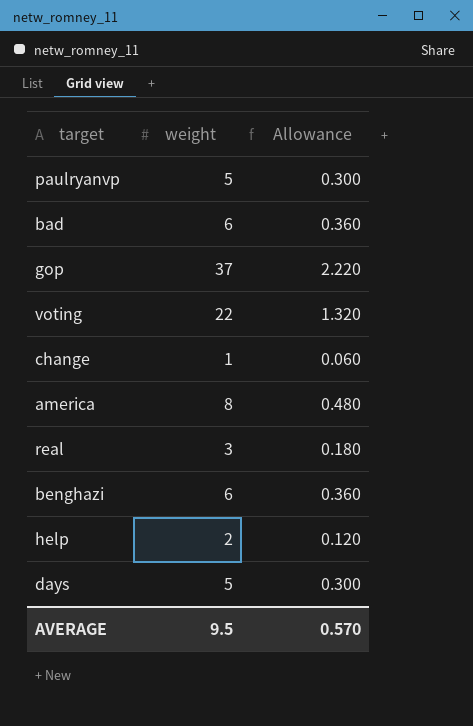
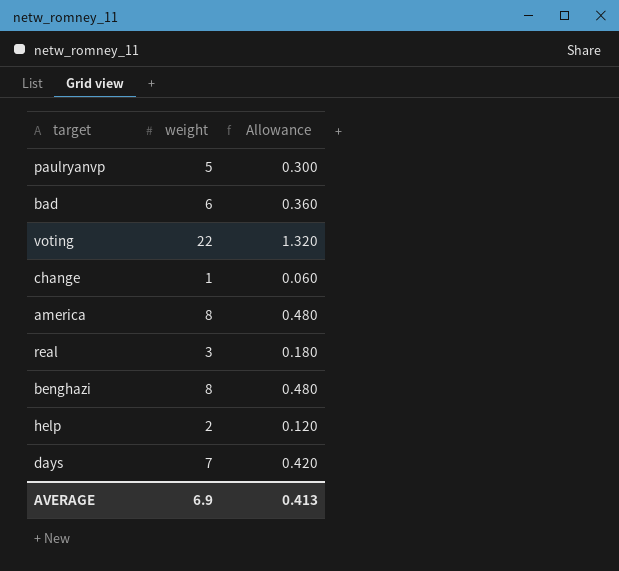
row gop: 37 | 2.220 -> none
benghazi | weight: 6 -> 8
benghazi | Allowance: 0.360 -> 0.480
days | weight: 5 -> 7
days | Allowance: 0.300 -> 0.420
AVERAGE | weight: 9.5 -> 6.9
AVERAGE | Allowance: 0.570 -> 0.413

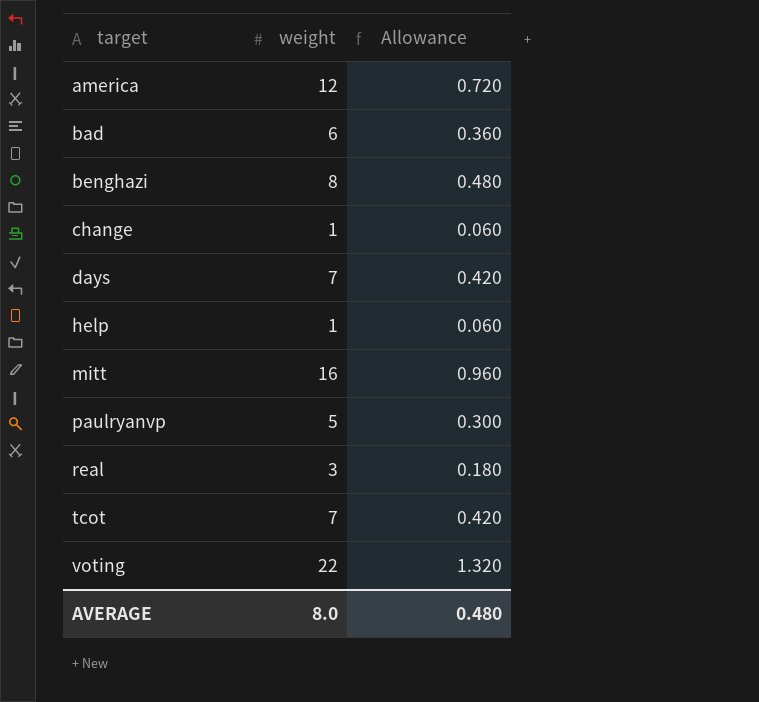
row order: none -> target ascending
america | weight: 8 -> 12
america | Allowance: 0.480 -> 0.720
help | weight: 2 -> 1
help | Allowance: 0.120 -> 0.060
row mitt: none -> 16 | 0.960
row tcot: none -> 7 | 0.420
AVERAGE | weight: 6.9 -> 8.0
AVERAGE | Allowance: 0.413 -> 0.480

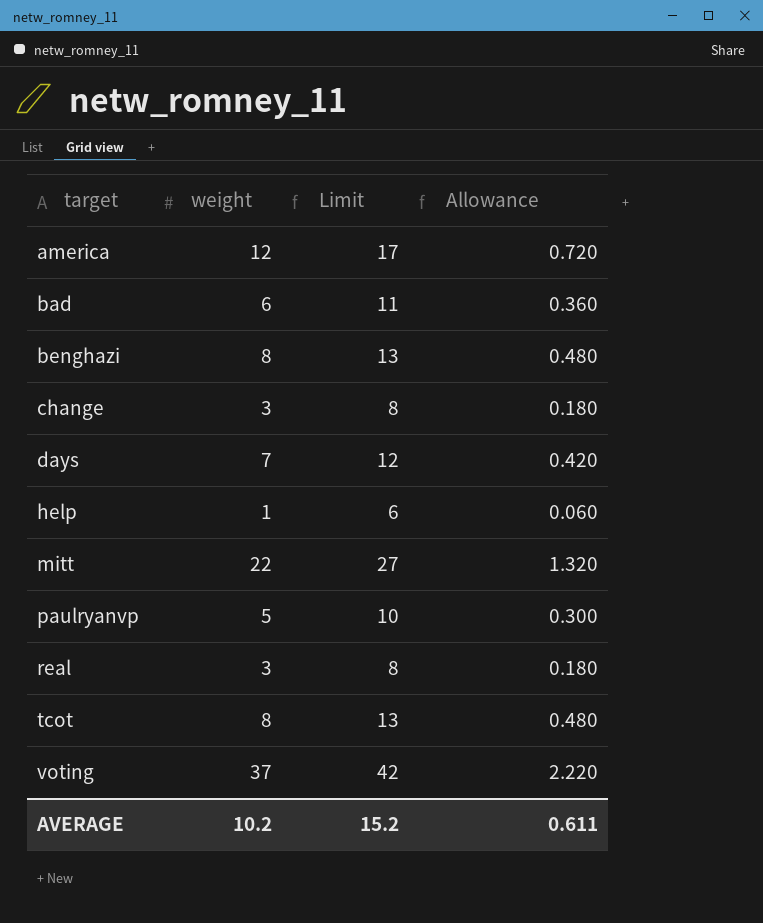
column Limit | formula: none -> [weight] + 5
change | weight: 1 -> 3
change | Allowance: 0.060 -> 0.180
mitt | weight: 16 -> 22
mitt | Allowance: 0.960 -> 1.320
tcot | weight: 7 -> 8
tcot | Allowance: 0.420 -> 0.480
voting | weight: 22 -> 37
voting | Allowance: 1.320 -> 2.220
AVERAGE | weight: 8.0 -> 10.2
AVERAGE | Allowance: 0.480 -> 0.611

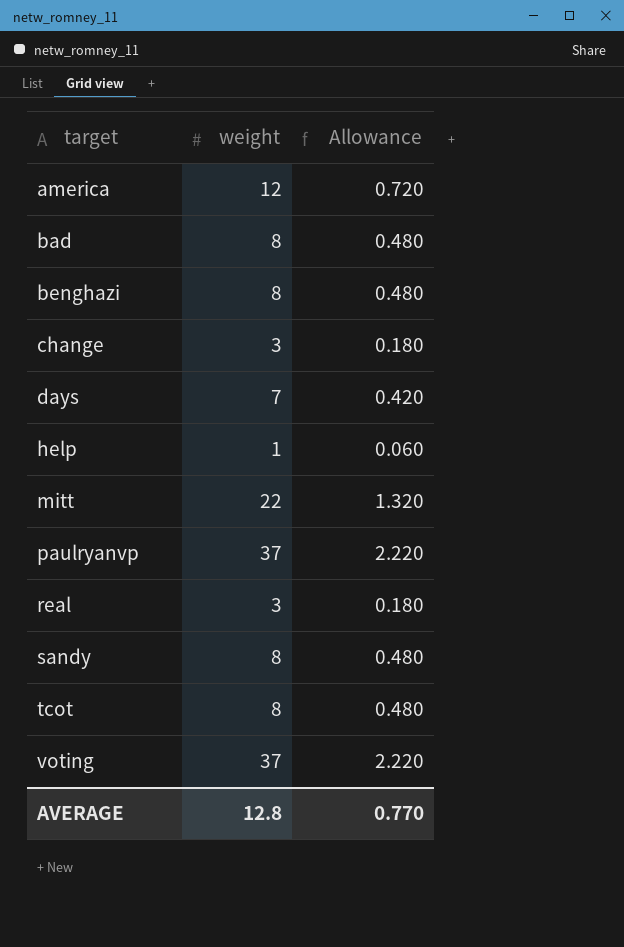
column Limit | formula: [weight] + 5 -> none
bad | weight: 6 -> 8
bad | Allowance: 0.360 -> 0.480
paulryanvp | weight: 5 -> 37
paulryanvp | Allowance: 0.300 -> 2.220
row sandy: none -> 8 | 0.480
AVERAGE | weight: 10.2 -> 12.8
AVERAGE | Allowance: 0.611 -> 0.770

